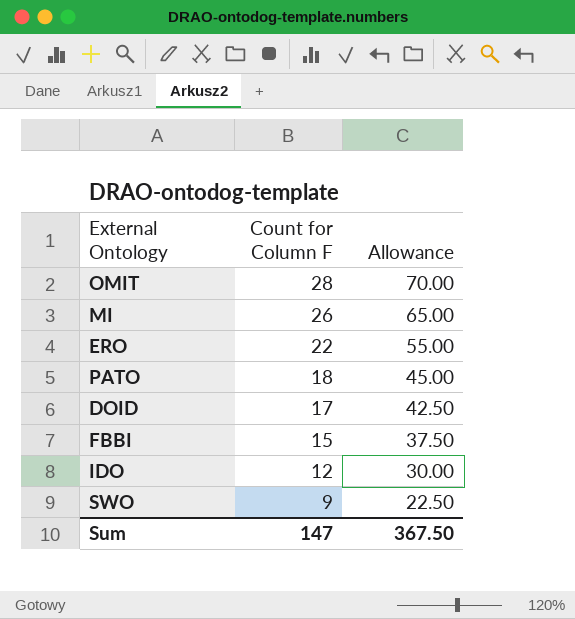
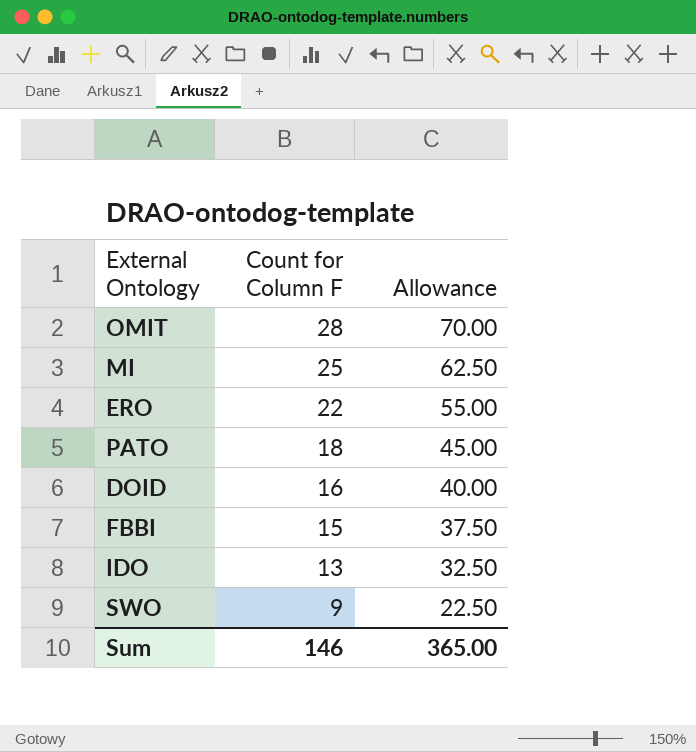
MI | Count for Column F: 26 -> 25
MI | Allowance: 65.00 -> 62.50
DOID | Count for Column F: 17 -> 16
DOID | Allowance: 42.50 -> 40.00
IDO | Count for Column F: 12 -> 13
IDO | Allowance: 30.00 -> 32.50
Sum | Count for Column F: 147 -> 146
Sum | Allowance: 367.50 -> 365.00

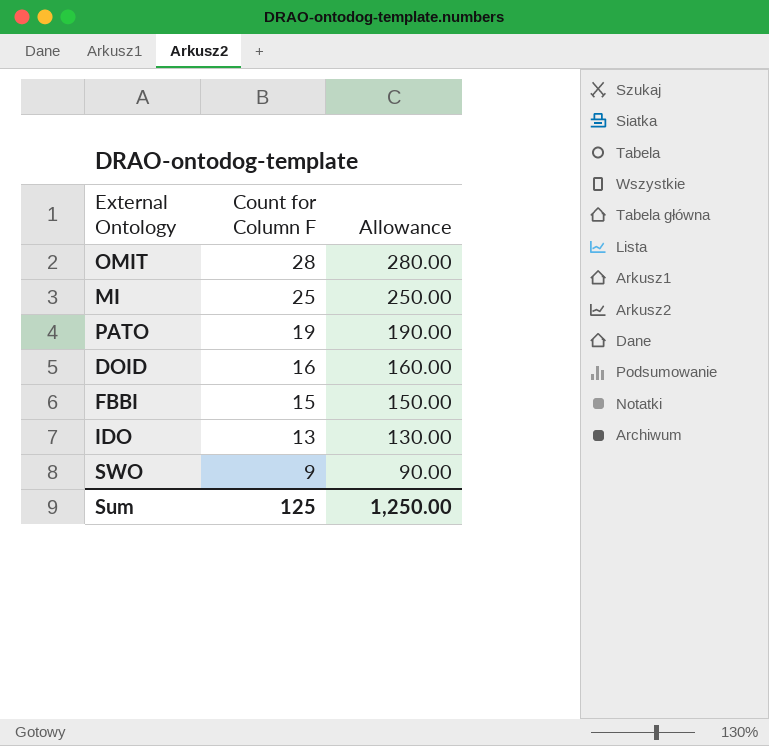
column Allowance | formula: [Count for Column F] * 2.5 -> [Count for Column F] * 10
row ERO: 22 | 55.00 -> none
PATO | Count for Column F: 18 -> 19
Sum | Count for Column F: 146 -> 125
Sum | Allowance: 365.00 -> 1,250.00

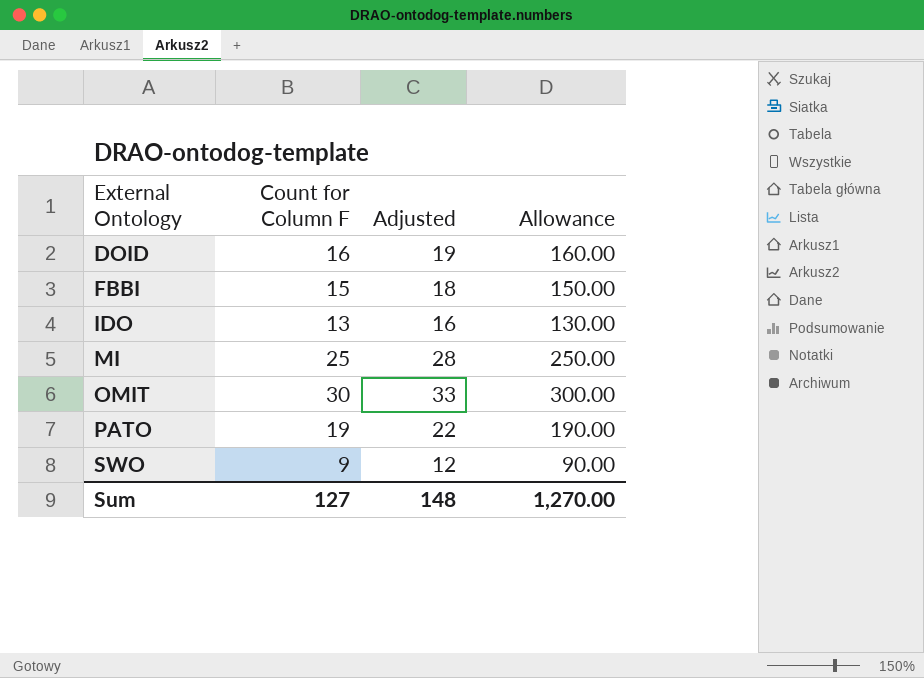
row order: Count for Column F descending -> External Ontology ascending
column Adjusted | formula: none -> [Count for Column F] + 3
OMIT | Count for Column F: 28 -> 30
OMIT | Allowance: 280.00 -> 300.00
Sum | Count for Column F: 125 -> 127
Sum | Allowance: 1,250.00 -> 1,270.00

